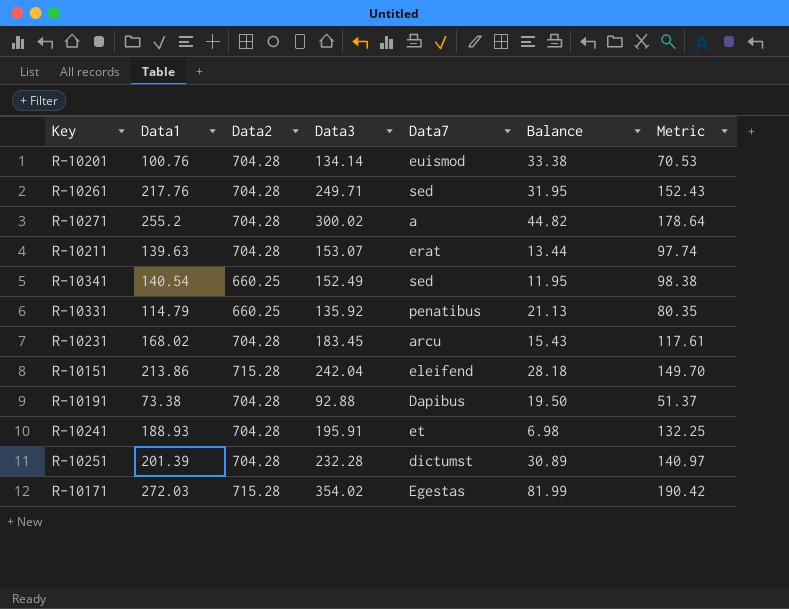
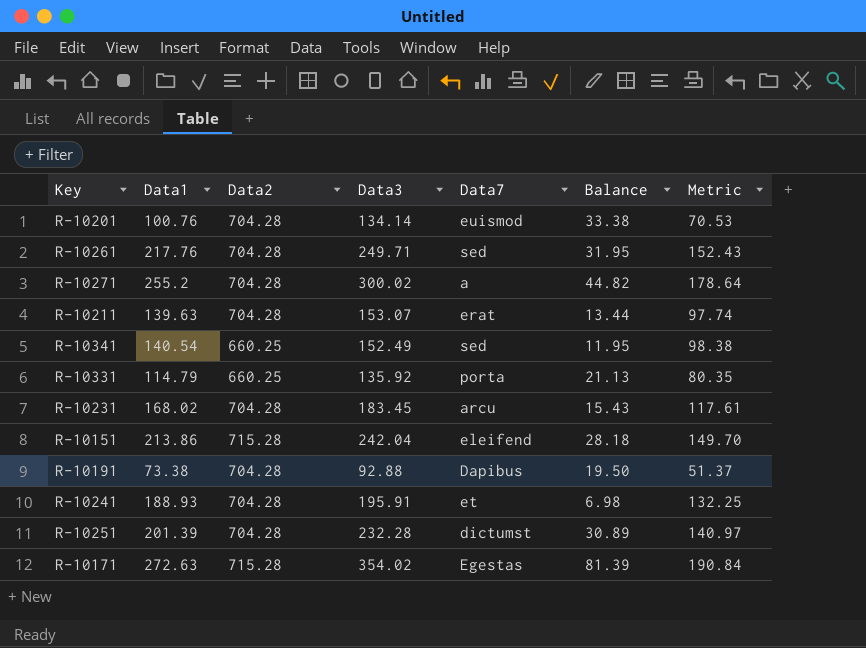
R-10331 | Data7: penatibus -> porta
R-10171 | Data1: 272.03 -> 272.63
R-10171 | Balance: 81.99 -> 81.39
R-10171 | Metric: 190.42 -> 190.84

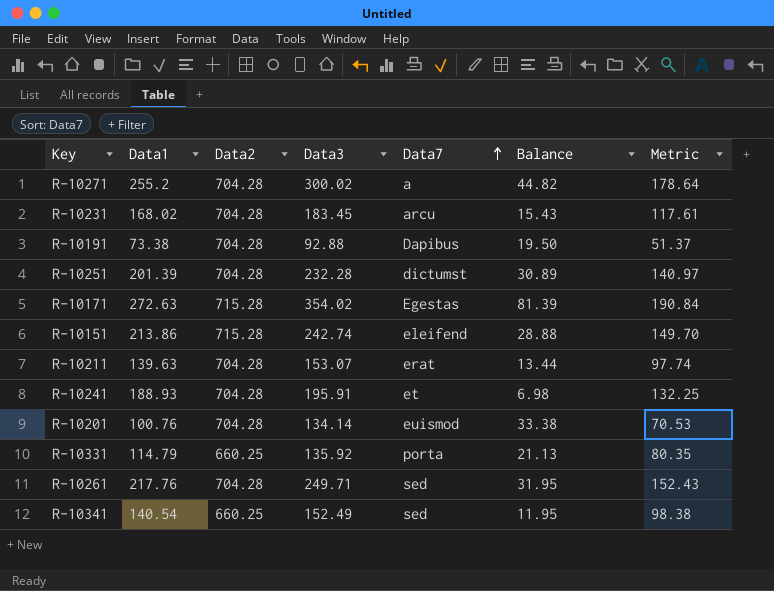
row order: none -> Data7 ascending
R-10151 | Data3: 242.04 -> 242.74
R-10151 | Balance: 28.18 -> 28.88

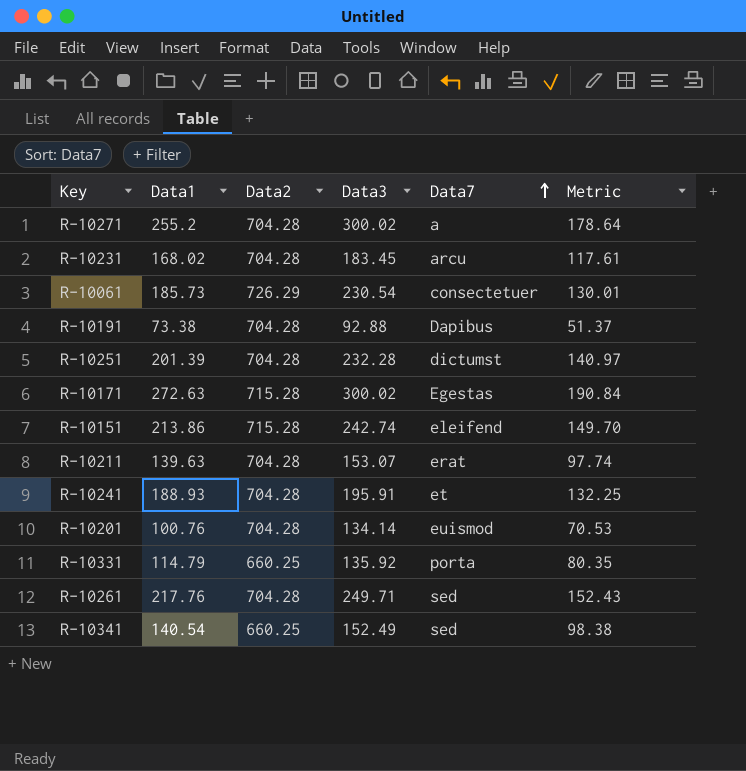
column Balance | formula: [Data3] - [Data1] -> none
row R-10061: none -> 185.73 | 726.29 | 230.54 | consectetuer | 130.01
R-10171 | Data3: 354.02 -> 300.02

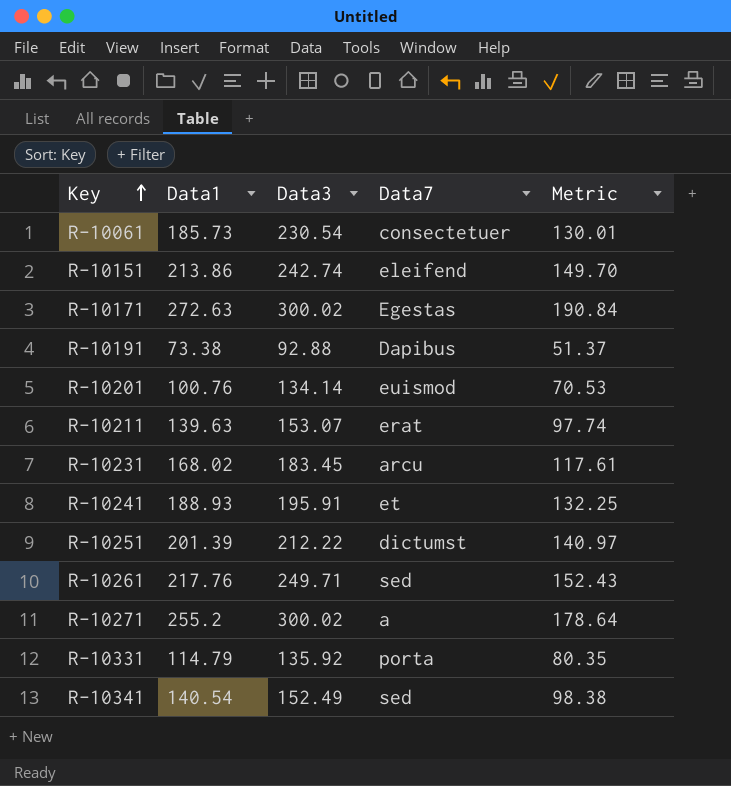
row order: Data7 ascending -> Key ascending
column Data2 | position: 3 -> none
R-10251 | Data3: 232.28 -> 212.22

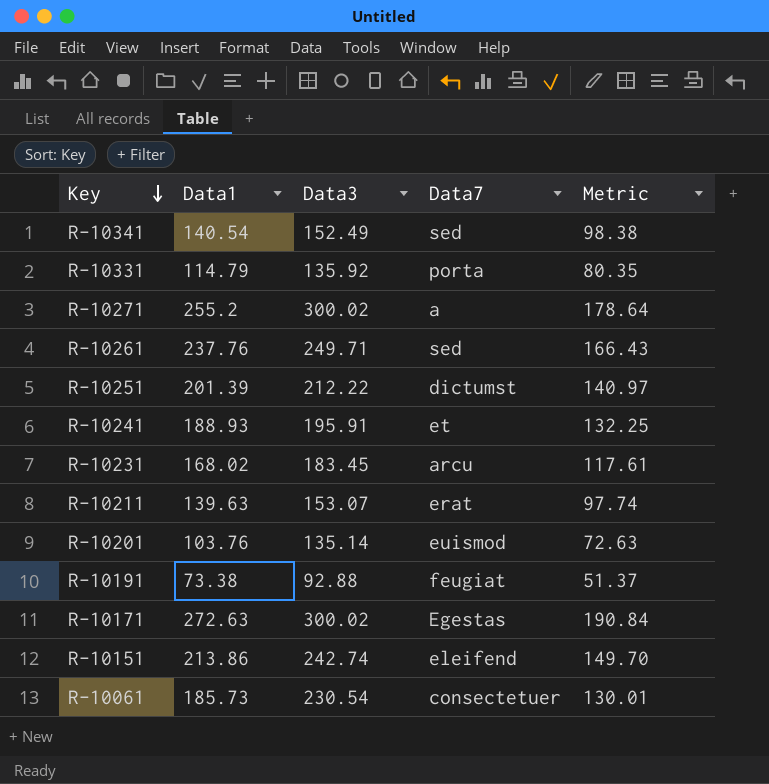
row order: Key ascending -> Key descending
R-10261 | Data1: 217.76 -> 237.76
R-10261 | Metric: 152.43 -> 166.43
R-10201 | Data1: 100.76 -> 103.76
R-10201 | Data3: 134.14 -> 135.14
R-10201 | Metric: 70.53 -> 72.63
R-10191 | Data7: Dapibus -> feugiat

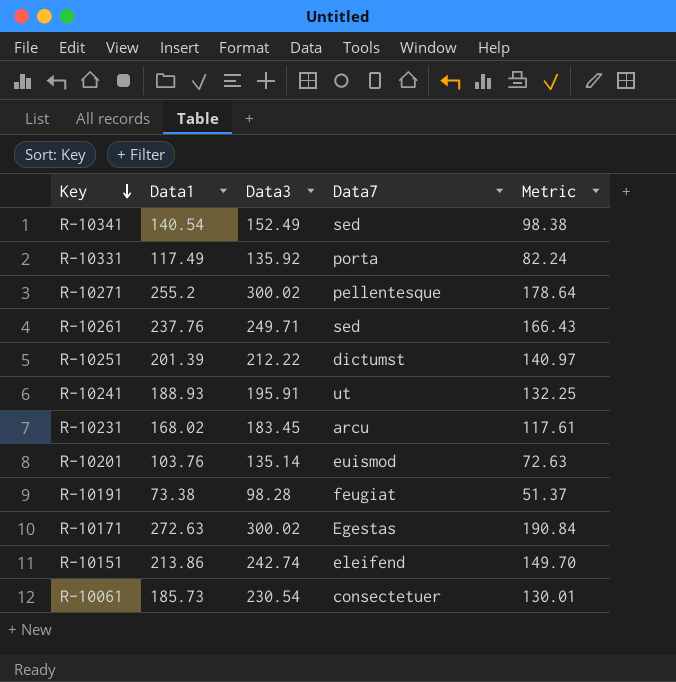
row R-10211: 139.63 | 153.07 | erat | 97.74 -> none
R-10331 | Data1: 114.79 -> 117.49
R-10331 | Metric: 80.35 -> 82.24
R-10271 | Data7: a -> pellentesque
R-10241 | Data7: et -> ut
R-10191 | Data3: 92.88 -> 98.28

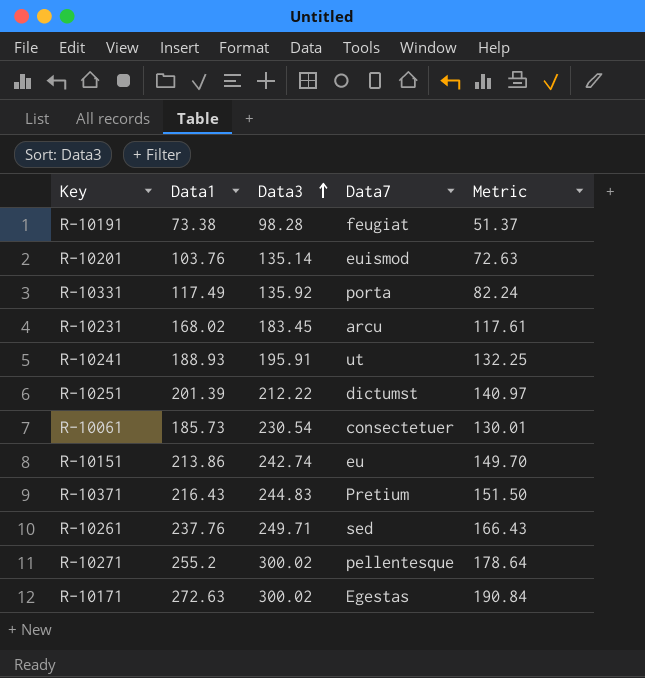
row order: Key descending -> Data3 ascending
row R-10341: 140.54 | 152.49 | sed | 98.38 -> none
R-10151 | Data7: eleifend -> eu
row R-10371: none -> 216.43 | 244.83 | Pretium | 151.50

